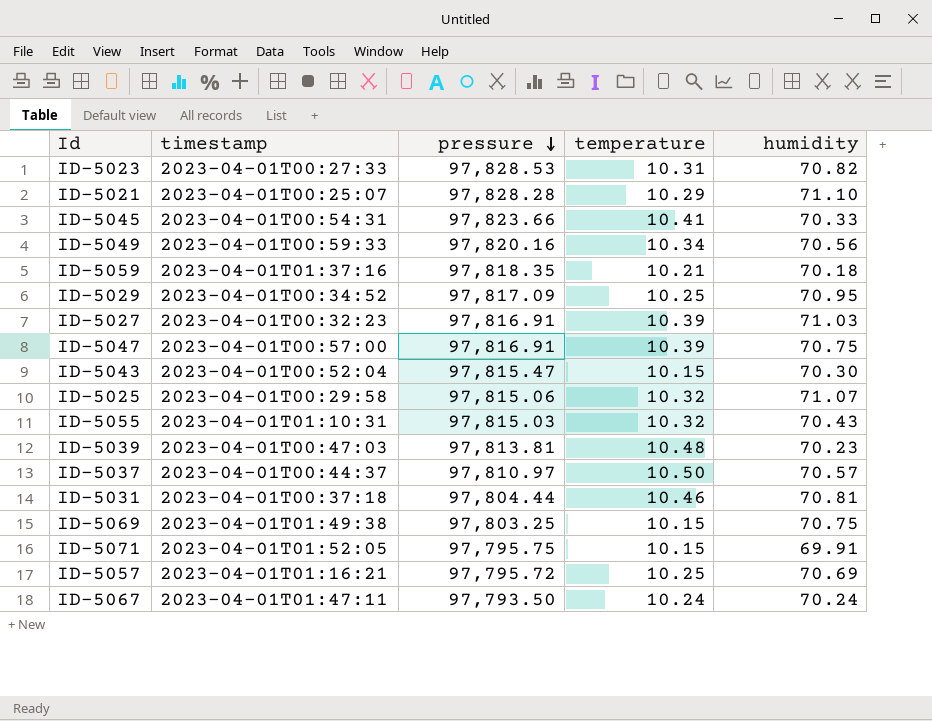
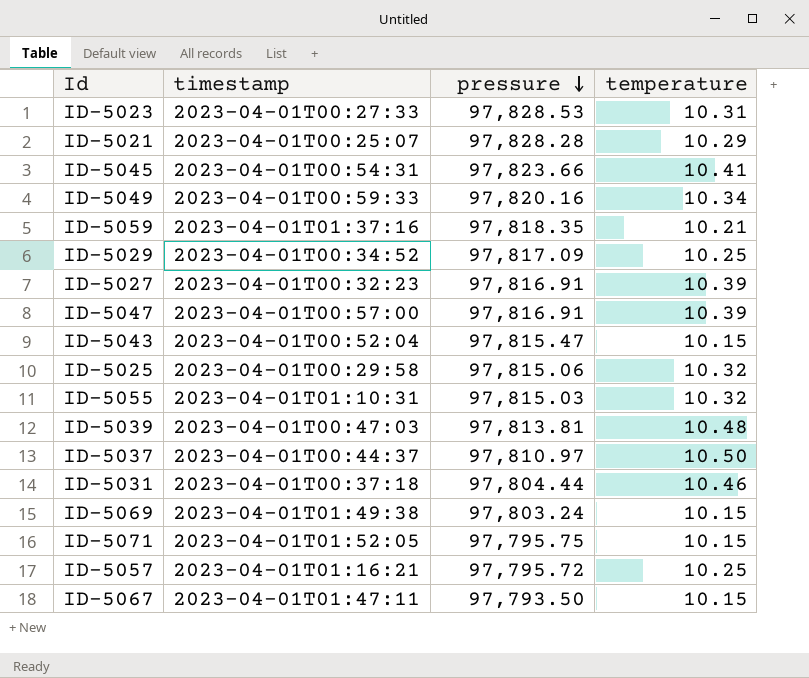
column humidity | position: 5 -> none
ID-5069 | pressure: 97,803.25 -> 97,803.24
ID-5067 | temperature: 10.24 -> 10.15

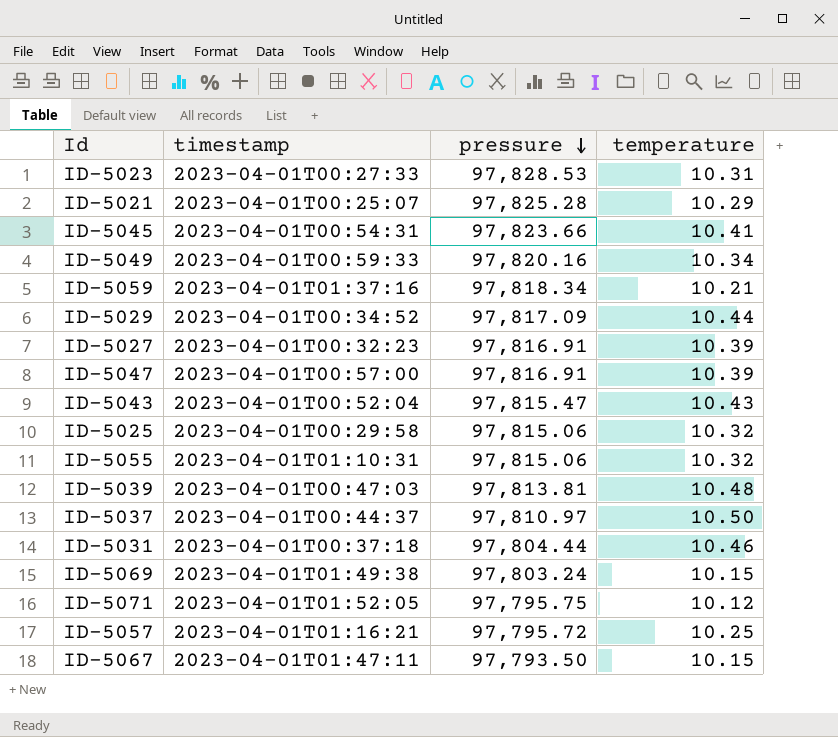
ID-5021 | pressure: 97,828.28 -> 97,825.28
ID-5059 | pressure: 97,818.35 -> 97,818.34
ID-5029 | temperature: 10.25 -> 10.44
ID-5043 | temperature: 10.15 -> 10.43
ID-5055 | pressure: 97,815.03 -> 97,815.06
ID-5071 | temperature: 10.15 -> 10.12

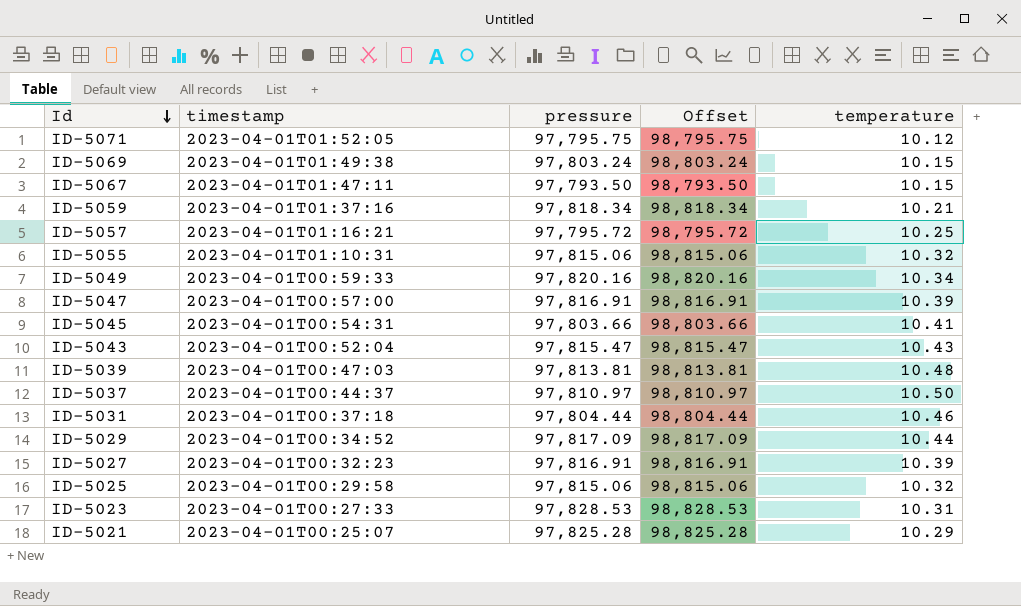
row order: pressure descending -> Id descending
column Offset | formula: none -> [pressure] + 1000
ID-5045 | pressure: 97,823.66 -> 97,803.66

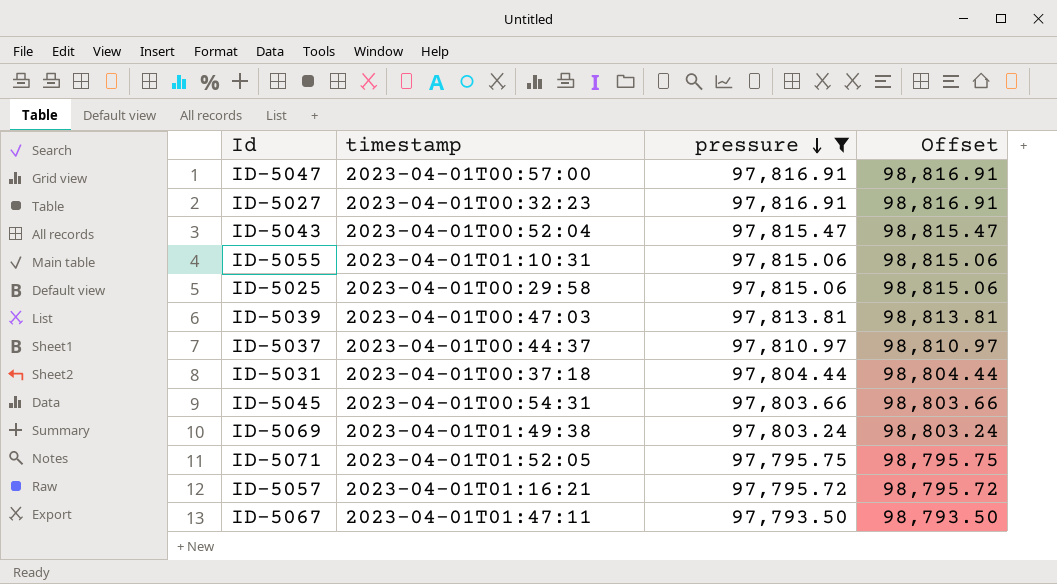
filter: none -> pressure <= 97,816.91
row order: Id descending -> pressure descending
column temperature | position: 5 -> none

